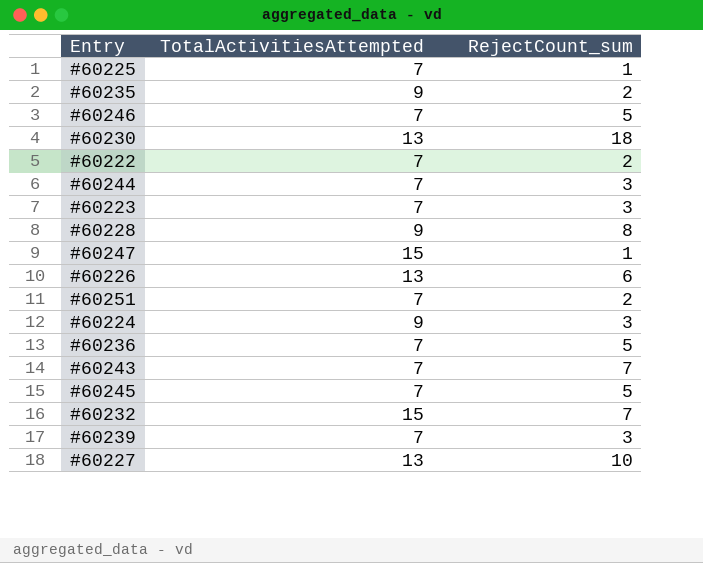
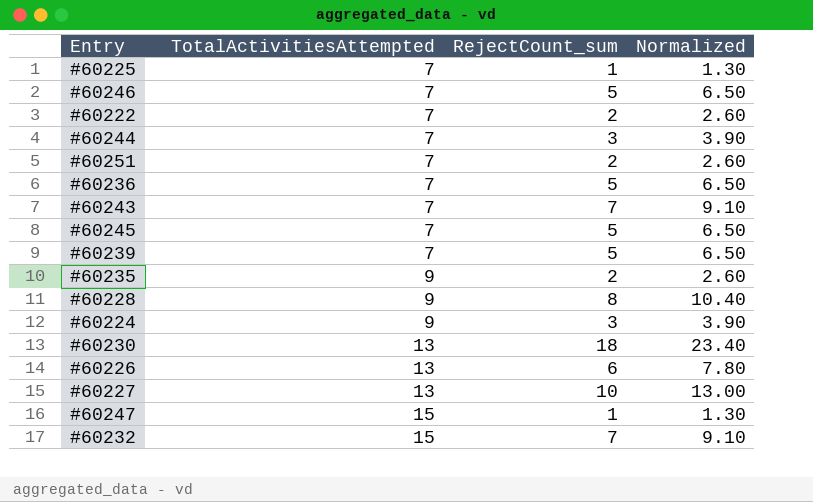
row order: none -> TotalActivitiesAttempted ascending
column Normalized | formula: none -> [RejectCount_sum] * 1.3
row #60223: 7 | 3 -> none
#60239 | RejectCount_sum: 3 -> 5

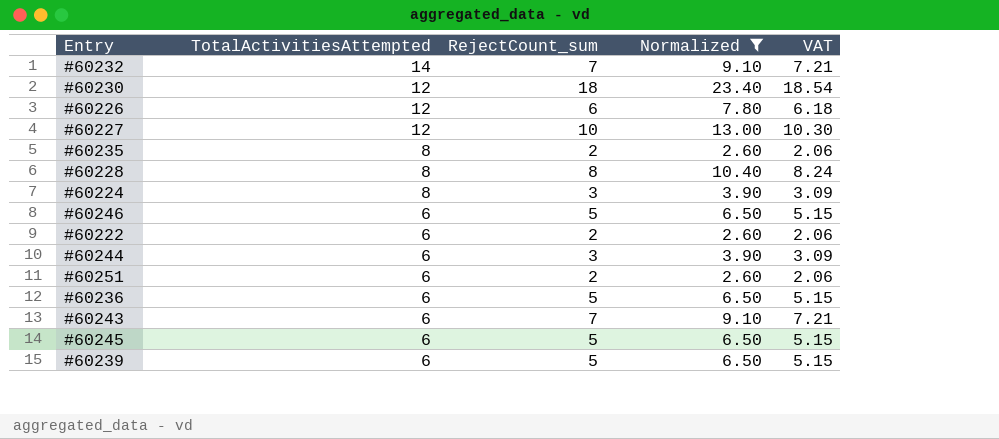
filter: none -> Normalized != 1.30
row order: TotalActivitiesAttempted ascending -> TotalActivitiesAttempted descending
column VAT | formula: none -> [RejectCount_sum] * 1.03
#60232 | TotalActivitiesAttempted: 15 -> 14
#60230 | TotalActivitiesAttempted: 13 -> 12
#60226 | TotalActivitiesAttempted: 13 -> 12
#60227 | TotalActivitiesAttempted: 13 -> 12
#60235 | TotalActivitiesAttempted: 9 -> 8
#60228 | TotalActivitiesAttempted: 9 -> 8
#60224 | TotalActivitiesAttempted: 9 -> 8
#60246 | TotalActivitiesAttempted: 7 -> 6
#60222 | TotalActivitiesAttempted: 7 -> 6
#60244 | TotalActivitiesAttempted: 7 -> 6
#60251 | TotalActivitiesAttempted: 7 -> 6
#60236 | TotalActivitiesAttempted: 7 -> 6
#60243 | TotalActivitiesAttempted: 7 -> 6
#60245 | TotalActivitiesAttempted: 7 -> 6
#60239 | TotalActivitiesAttempted: 7 -> 6

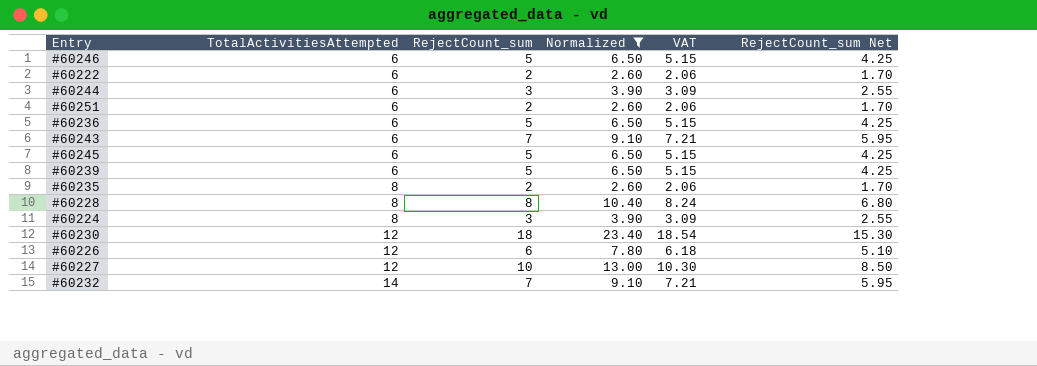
row order: TotalActivitiesAttempted descending -> TotalActivitiesAttempted ascending
column RejectCount_sum Net | formula: none -> [RejectCount_sum] * 0.85

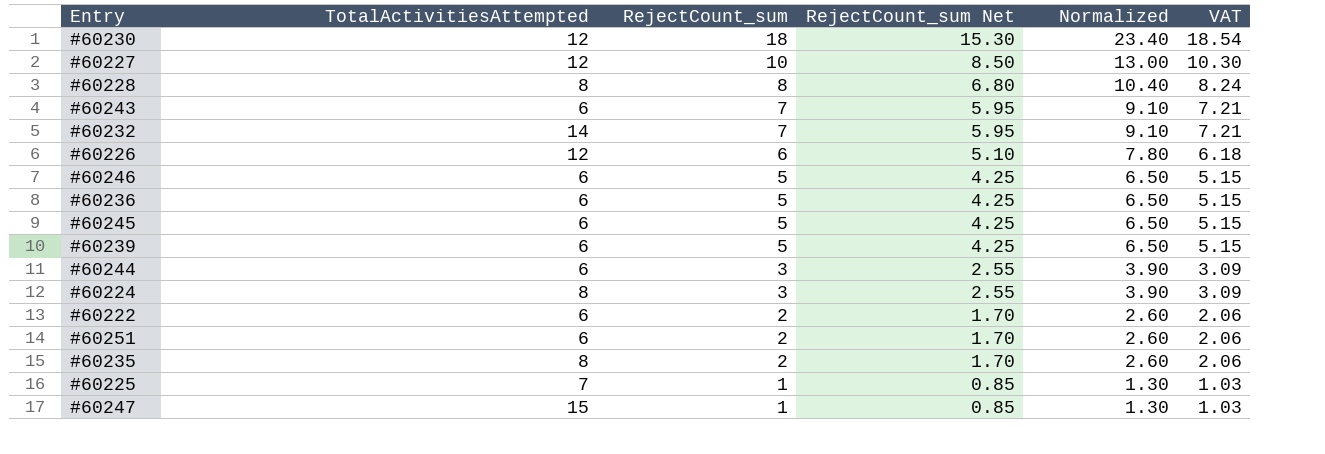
filter: Normalized != 1.30 -> none
row order: TotalActivitiesAttempted ascending -> RejectCount_sum descending
column RejectCount_sum Net | position: 6 -> 4

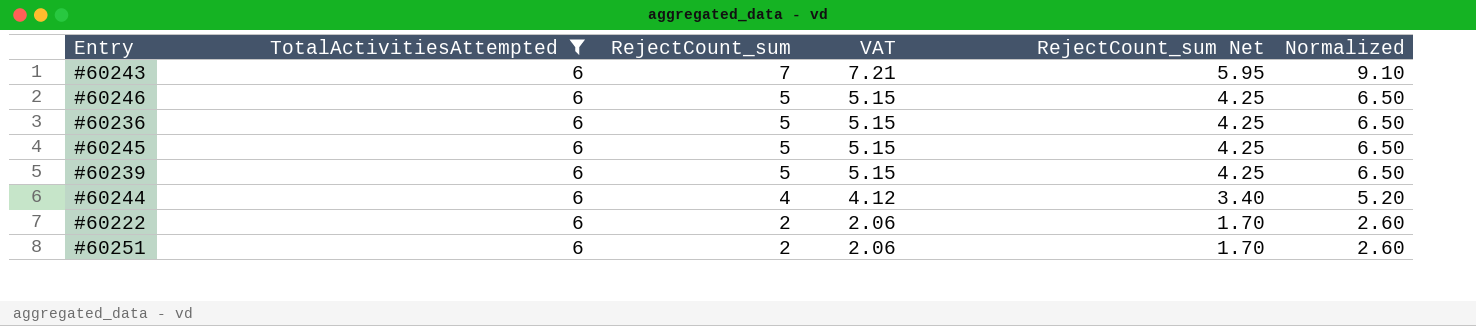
filter: none -> TotalActivitiesAttempted = 6
column VAT | position: 6 -> 4
#60244 | RejectCount_sum: 3 -> 4
#60244 | VAT: 3.09 -> 4.12
#60244 | RejectCount_sum Net: 2.55 -> 3.40
#60244 | Normalized: 3.90 -> 5.20

